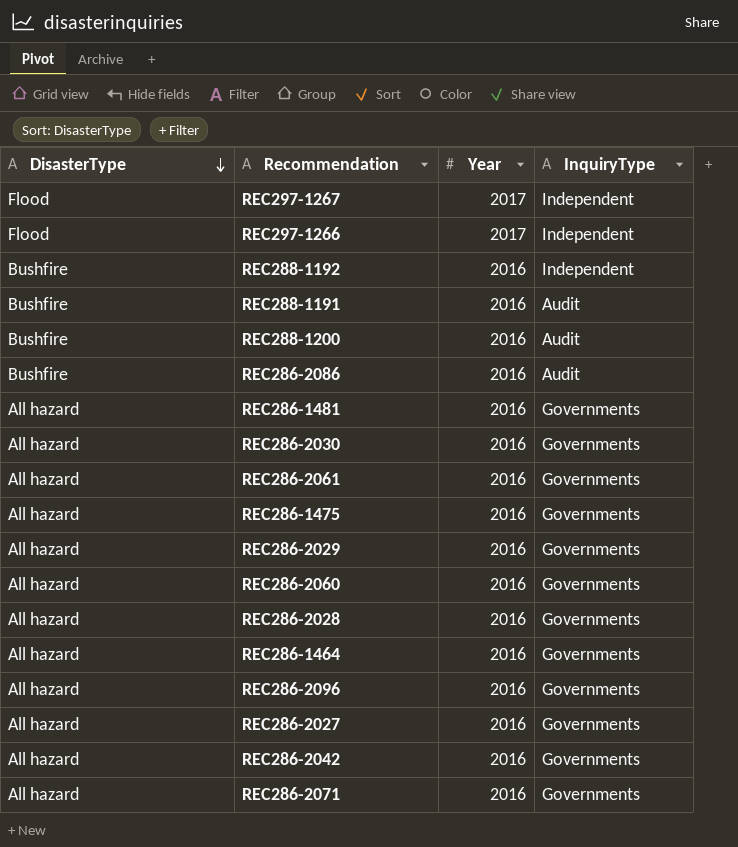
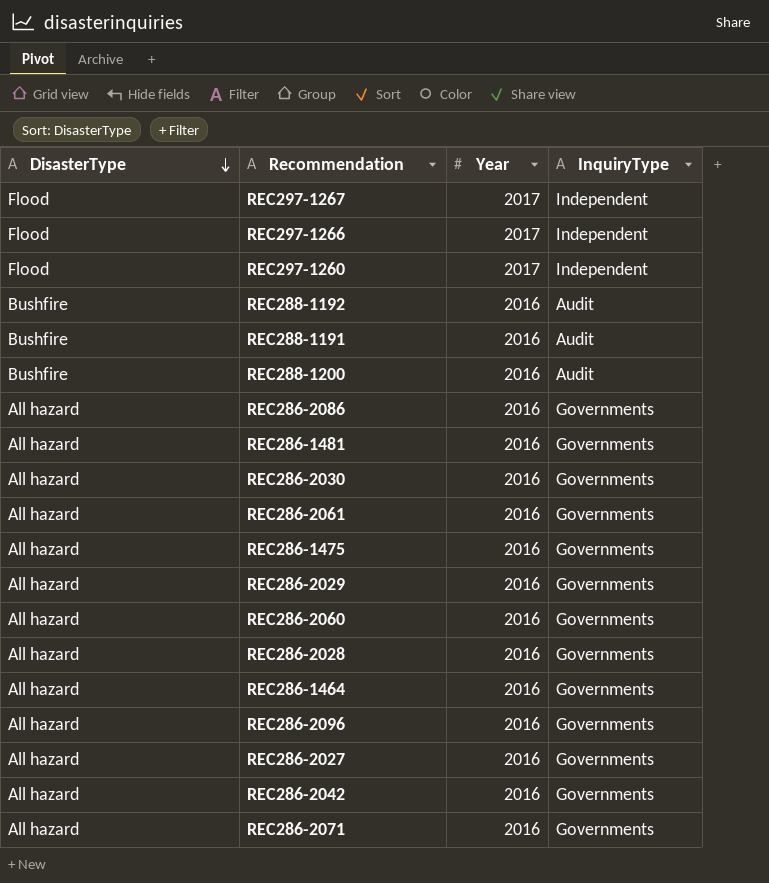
row REC297-1260: none -> Flood | 2017 | Independent
REC288-1192 | InquiryType: Independent -> Audit
REC286-2086 | DisasterType: Bushfire -> All hazard
REC286-2086 | InquiryType: Audit -> Governments

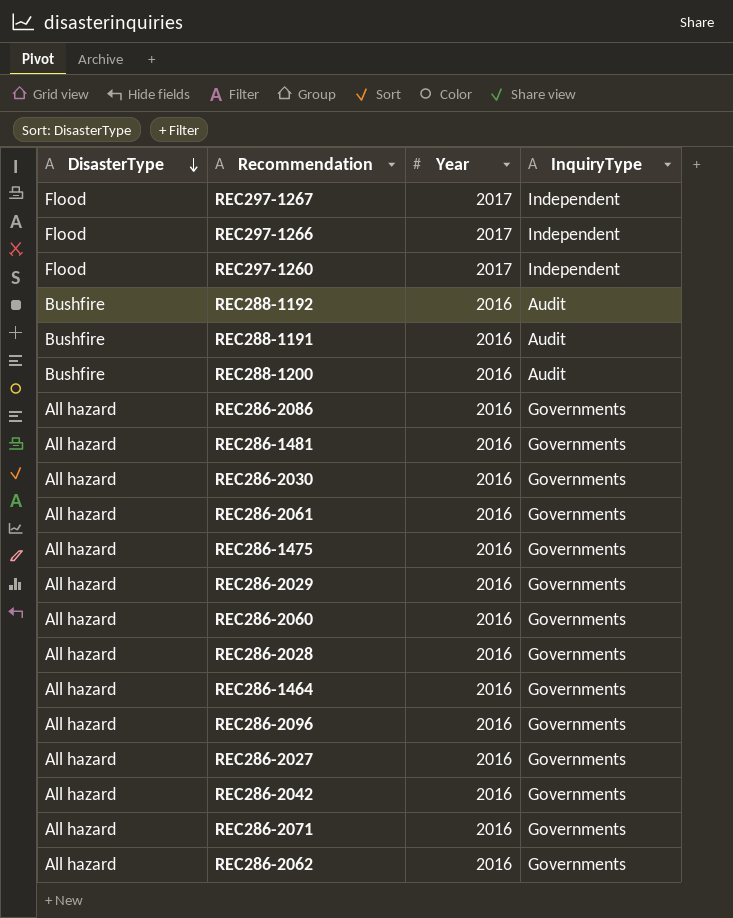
row REC286-2062: none -> All hazard | 2016 | Governments

